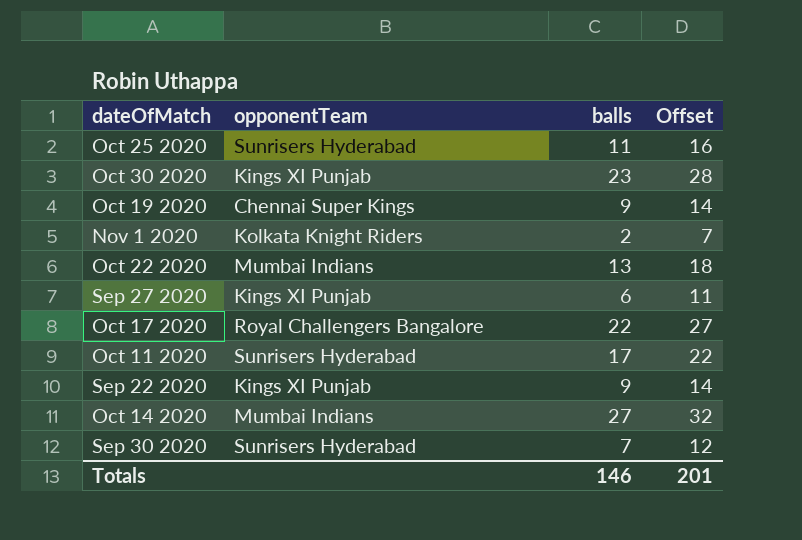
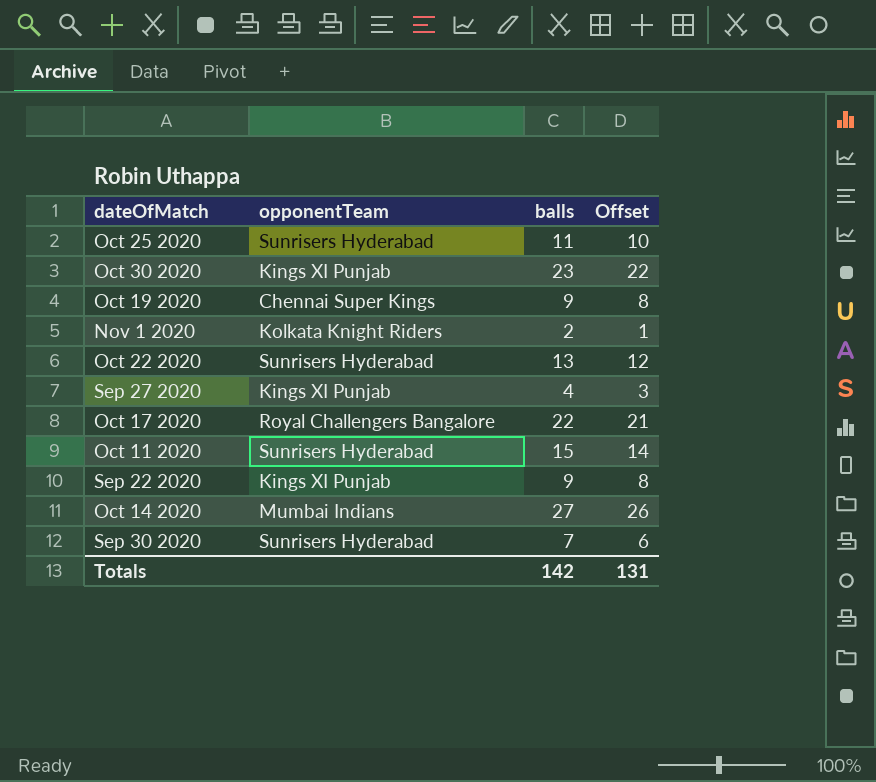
column Offset | formula: [balls] + 5 -> [balls] - 1
Oct 22 2020 | opponentTeam: Mumbai Indians -> Sunrisers Hyderabad
Sep 27 2020 | balls: 6 -> 4
Oct 11 2020 | balls: 17 -> 15
Totals | balls: 146 -> 142
Totals | Offset: 201 -> 131

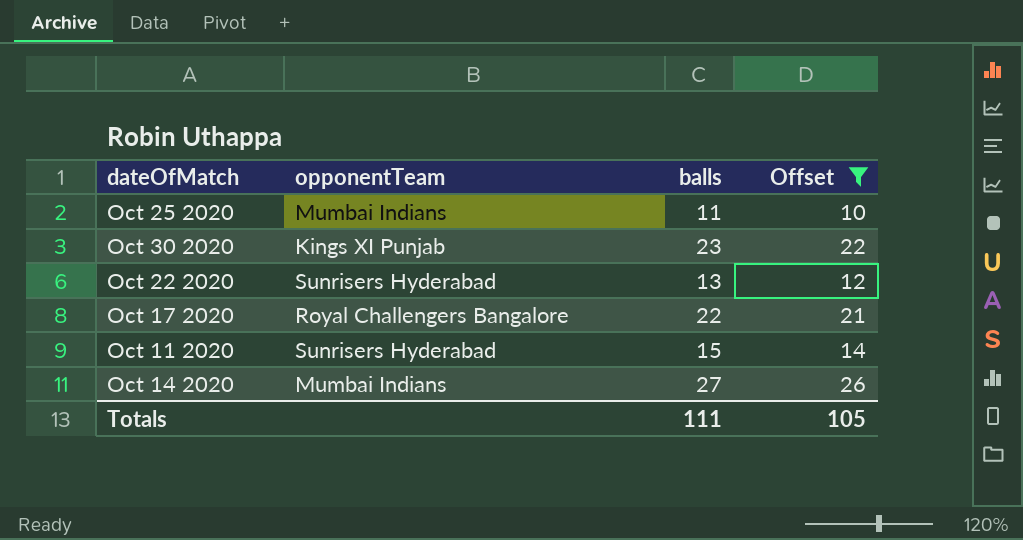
filter: none -> Offset >= 10
Oct 25 2020 | opponentTeam: Sunrisers Hyderabad -> Mumbai Indians
Totals | balls: 142 -> 111
Totals | Offset: 131 -> 105

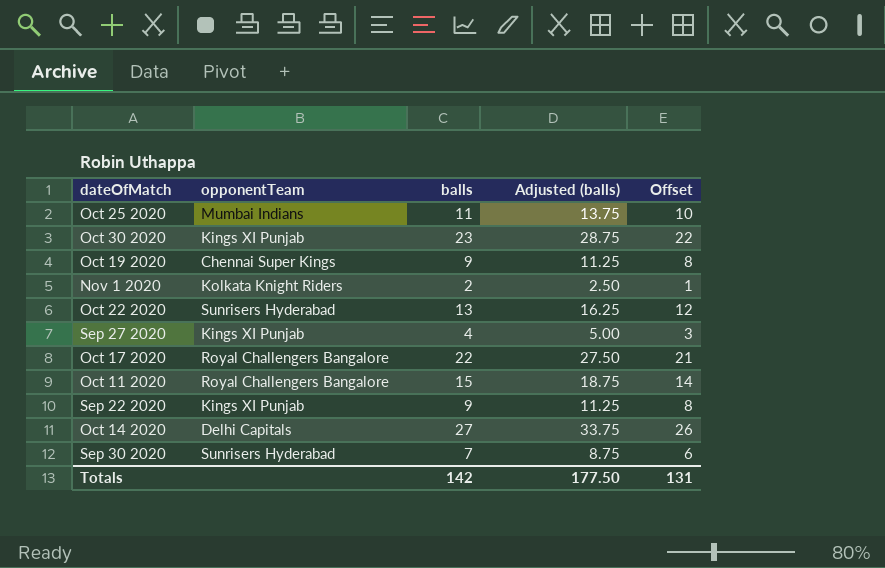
filter: Offset >= 10 -> none
column Adjusted (balls) | formula: none -> [balls] * 1.25
Oct 11 2020 | opponentTeam: Sunrisers Hyderabad -> Royal Challengers Bangalore
Oct 14 2020 | opponentTeam: Mumbai Indians -> Delhi Capitals
Totals | balls: 111 -> 142
Totals | Offset: 105 -> 131

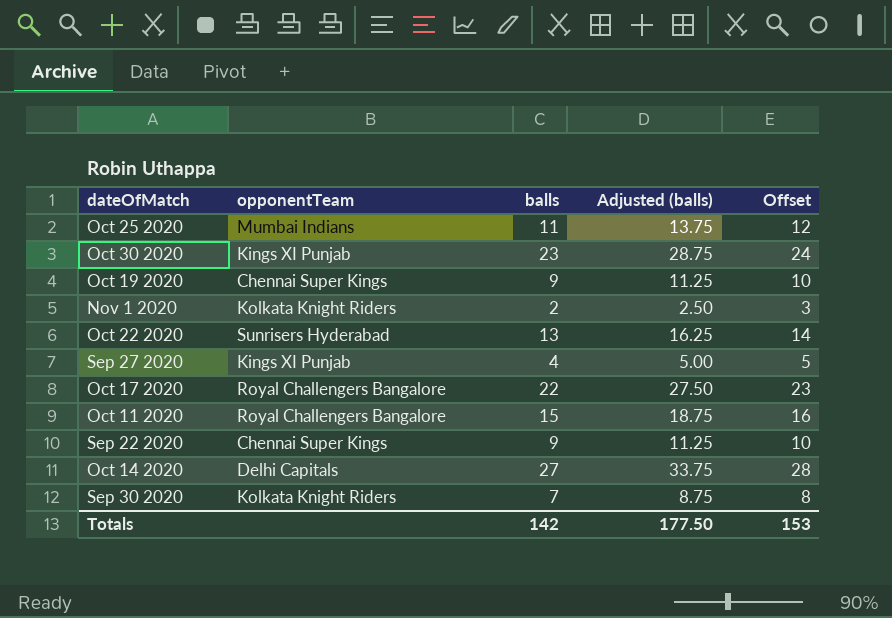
column Offset | formula: [balls] - 1 -> [balls] + 1
Sep 22 2020 | opponentTeam: Kings XI Punjab -> Chennai Super Kings
Sep 30 2020 | opponentTeam: Sunrisers Hyderabad -> Kolkata Knight Riders
Totals | Offset: 131 -> 153

